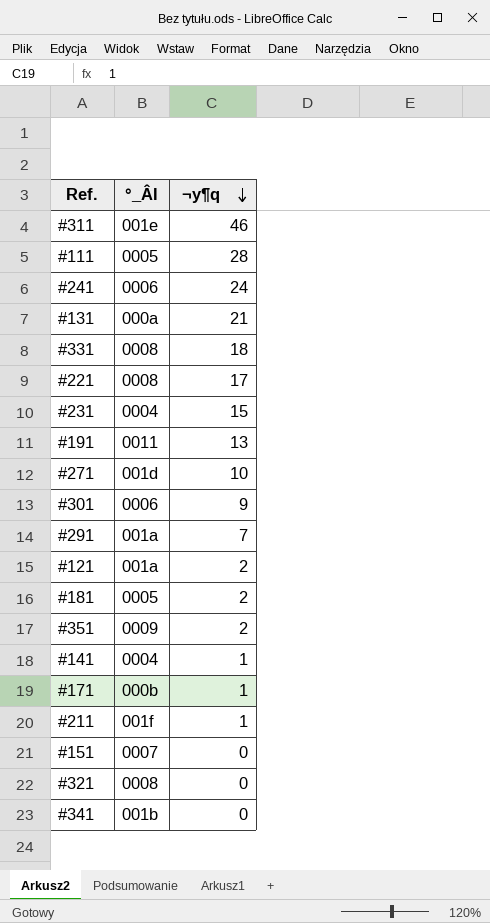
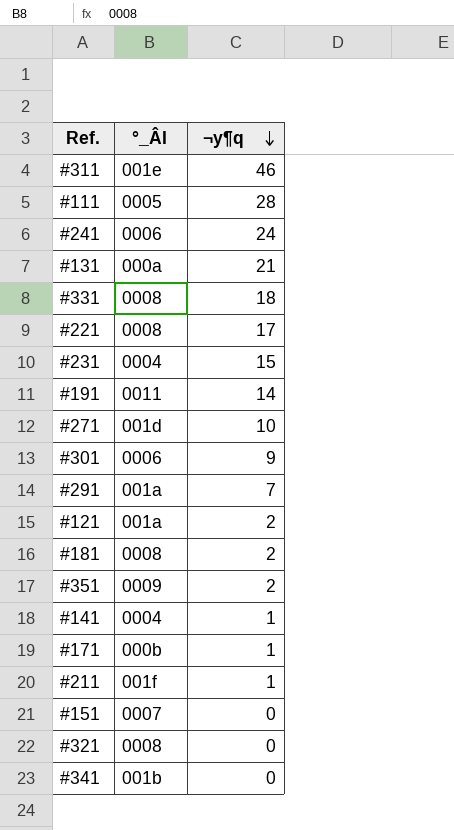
#191 | ¬y¶q: 13 -> 14
#181 | °_ÂI: 0005 -> 0008

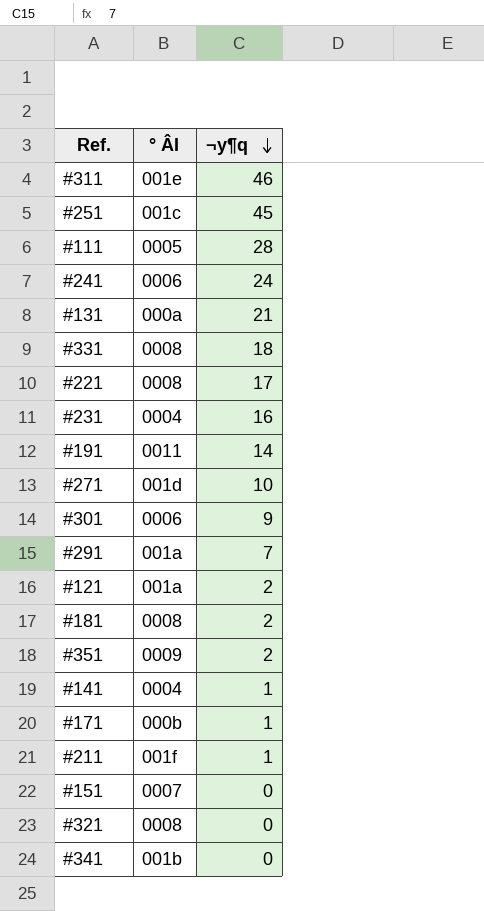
column name: °_ÂI -> ° ÂI
row #251: none -> 001c | 45
#231 | ¬y¶q: 15 -> 16

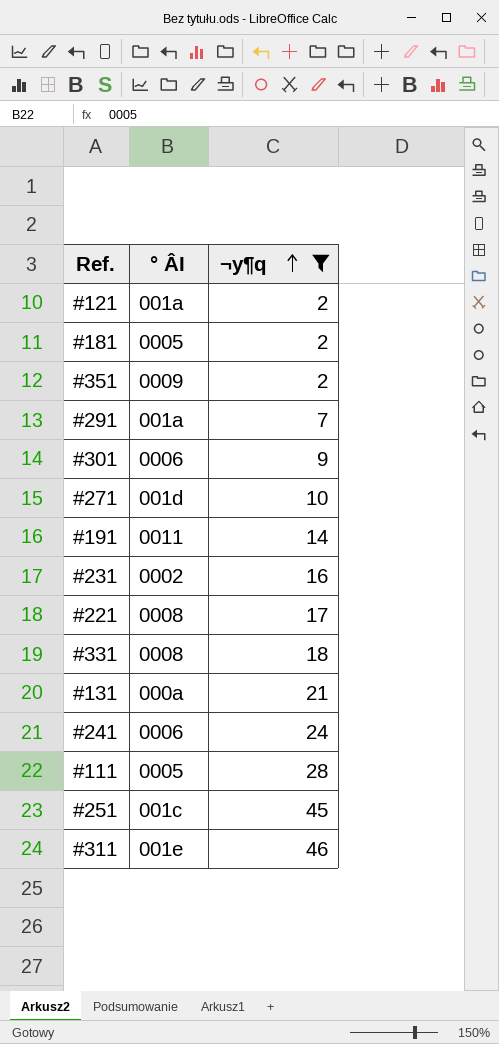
filter: none -> ¬y¶q >= 2
row order: ¬y¶q descending -> ¬y¶q ascending
#181 | ° ÂI: 0008 -> 0005
#231 | ° ÂI: 0004 -> 0002

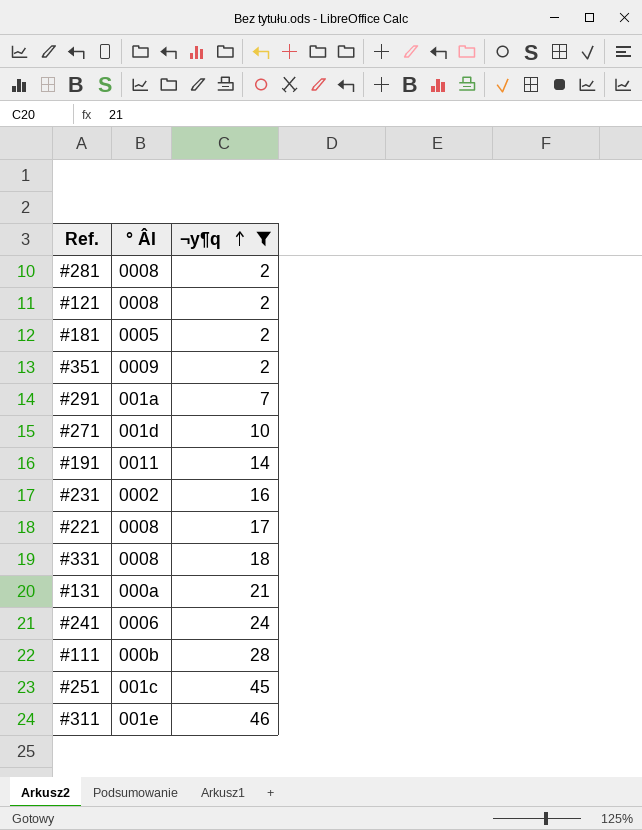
row #301: 0006 | 9 -> none
row #281: none -> 0008 | 2
#121 | ° ÂI: 001a -> 0008
#111 | ° ÂI: 0005 -> 000b

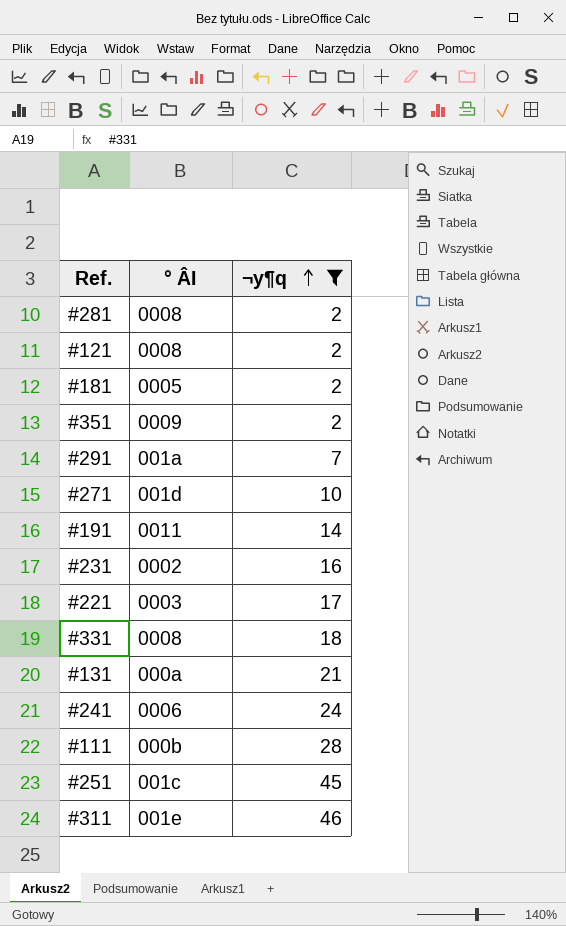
#221 | ° ÂI: 0008 -> 0003

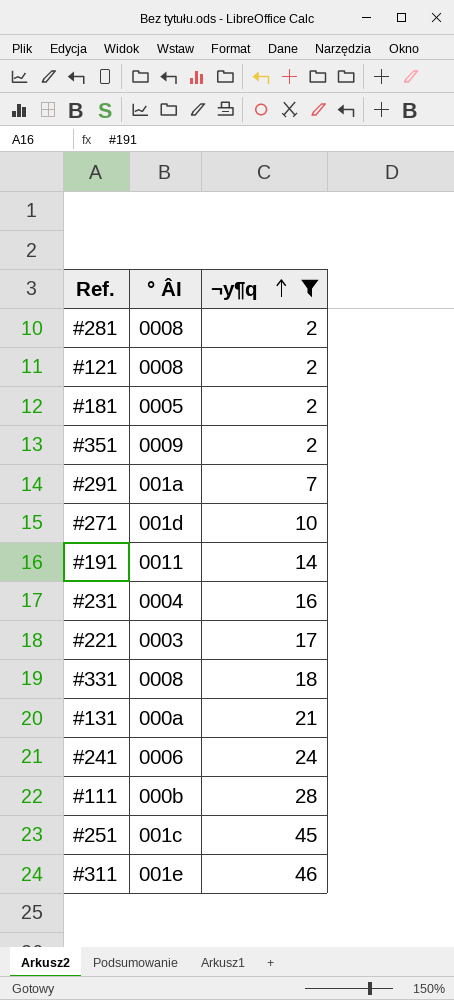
#231 | ° ÂI: 0002 -> 0004

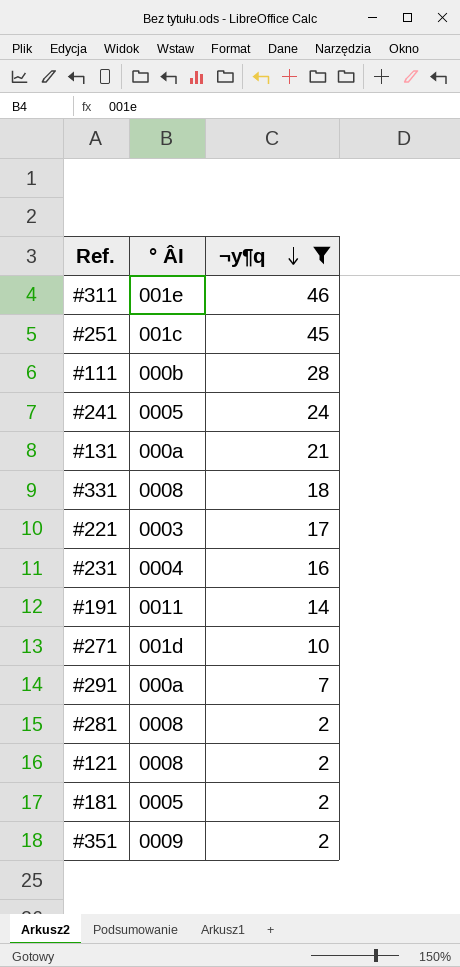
row order: ¬y¶q ascending -> ¬y¶q descending
#241 | ° ÂI: 0006 -> 0005
#291 | ° ÂI: 001a -> 000a

